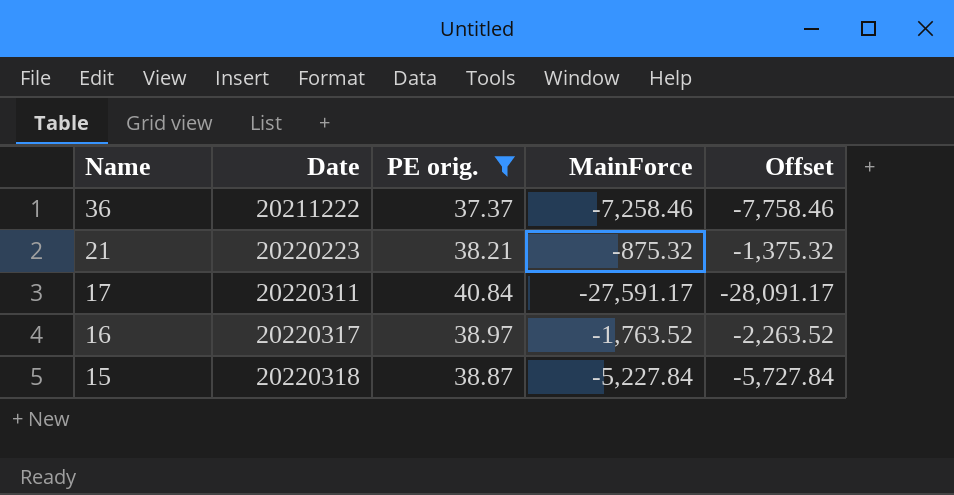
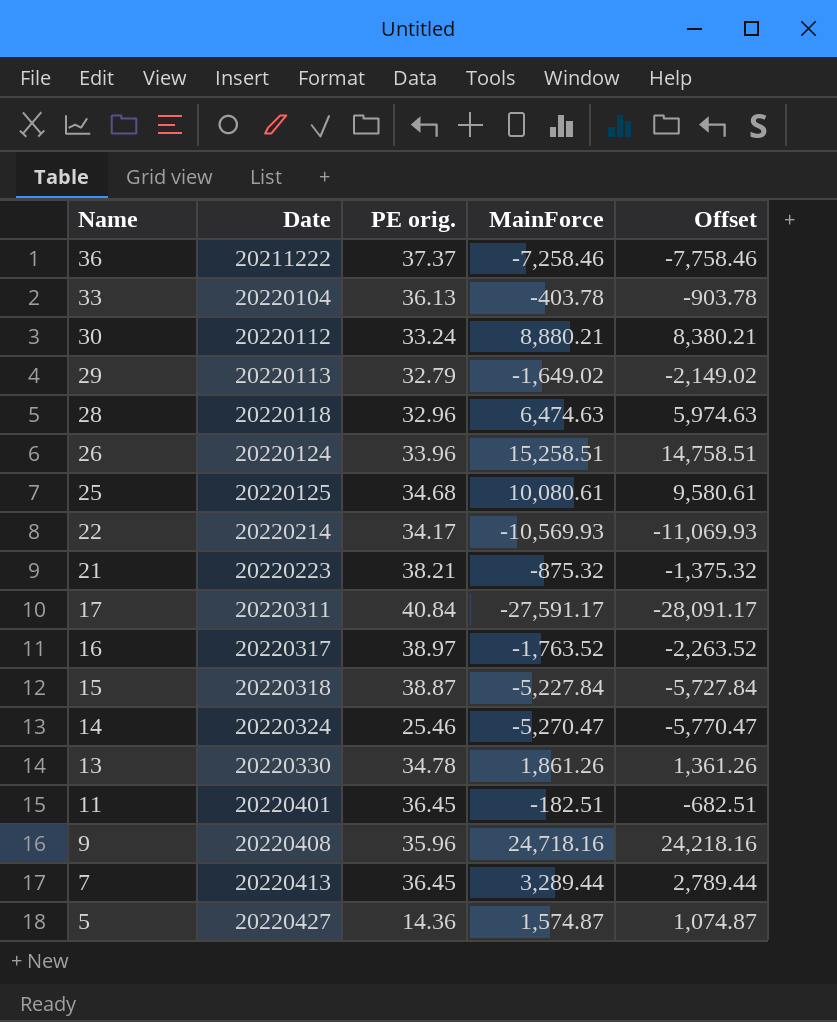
filter: PE orig. >= 37.37 -> none

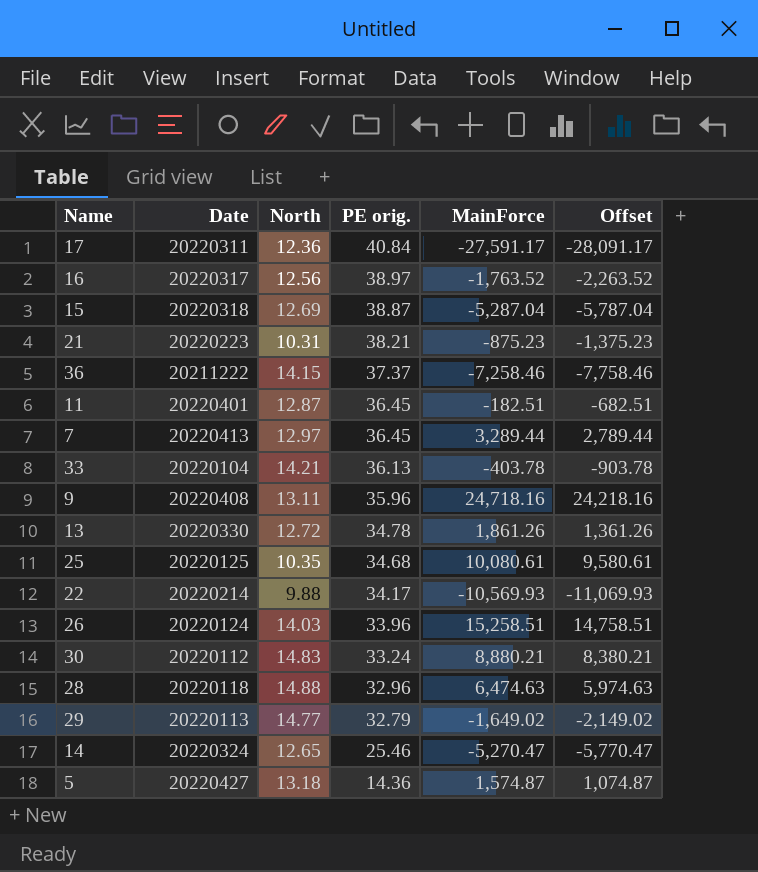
row order: Name descending -> PE orig. descending
column North | position: none -> 3
15 | MainForce: -5,227.84 -> -5,287.04
15 | Offset: -5,727.84 -> -5,787.04
21 | MainForce: -875.32 -> -875.23
21 | Offset: -1,375.32 -> -1,375.23

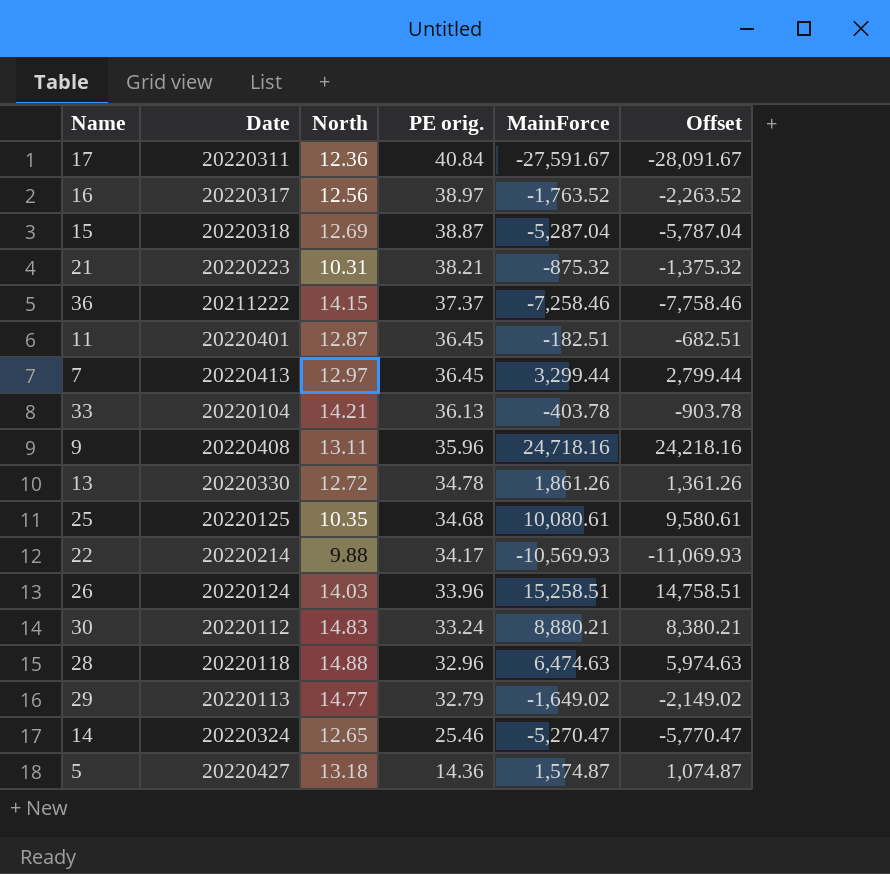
17 | MainForce: -27,591.17 -> -27,591.67
17 | Offset: -28,091.17 -> -28,091.67
21 | MainForce: -875.23 -> -875.32
21 | Offset: -1,375.23 -> -1,375.32
7 | MainForce: 3,289.44 -> 3,299.44
7 | Offset: 2,789.44 -> 2,799.44

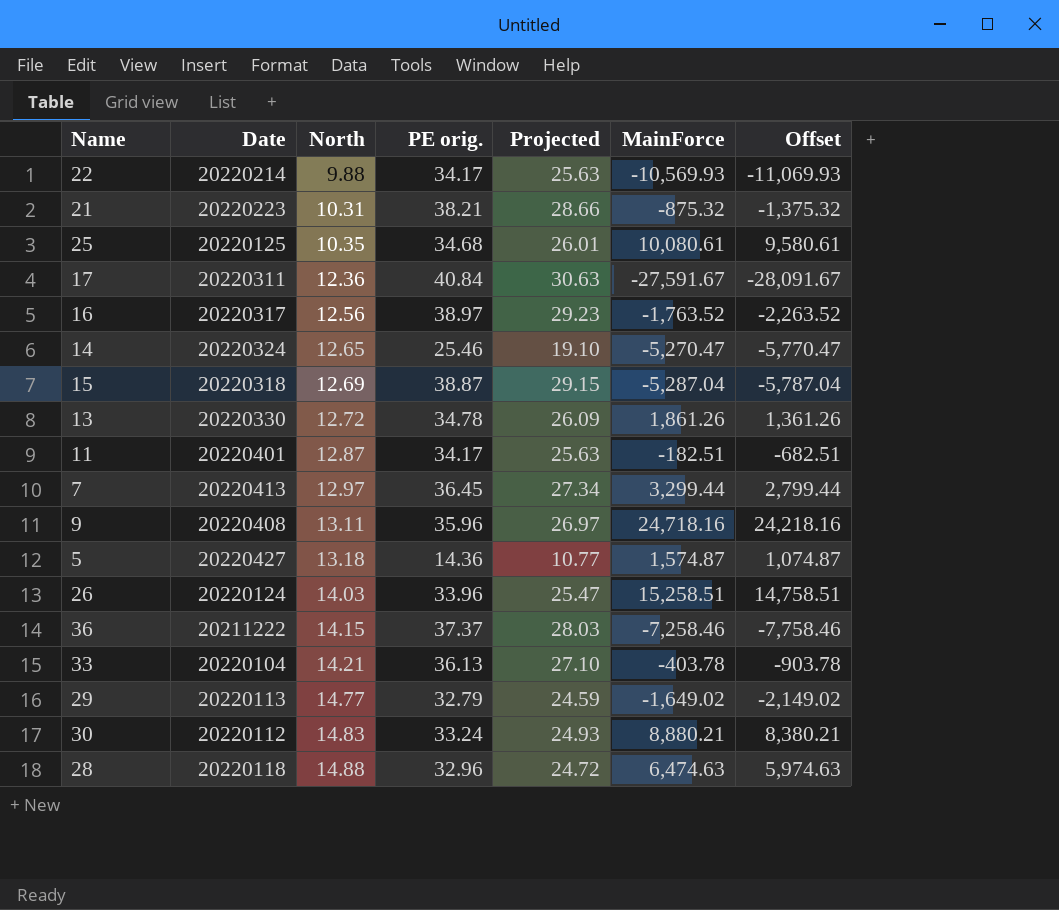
row order: PE orig. descending -> North ascending
column Projected | formula: none -> [PE orig.] * 0.75
11 | PE orig.: 36.45 -> 34.17

